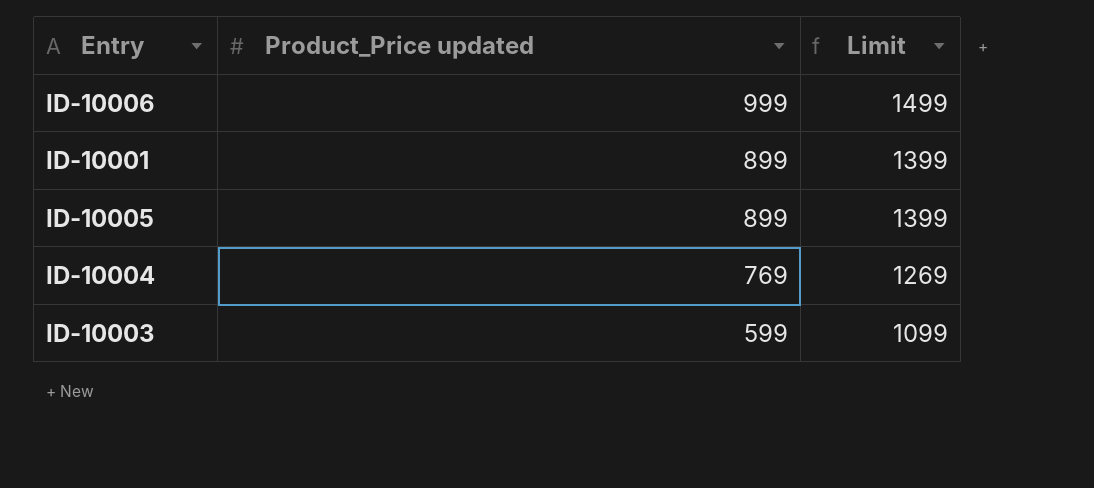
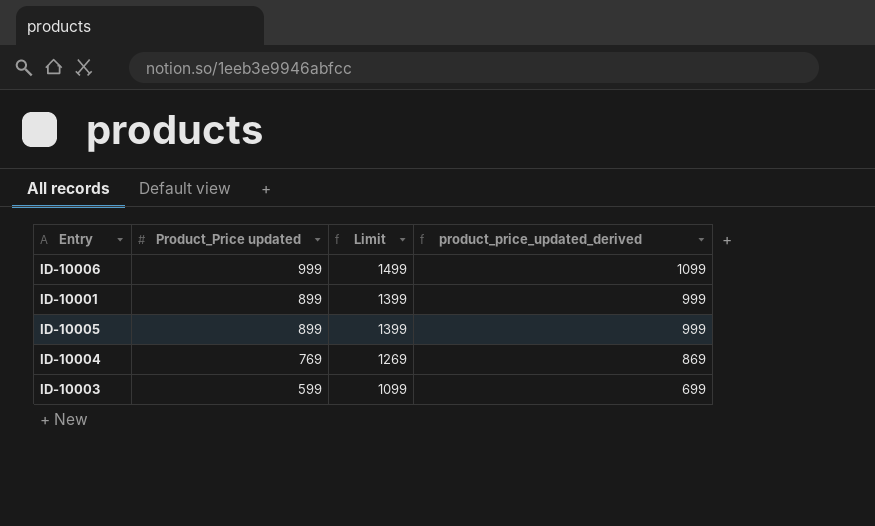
column product_price_updated_derived | formula: none -> [Product_Price updated] + 100

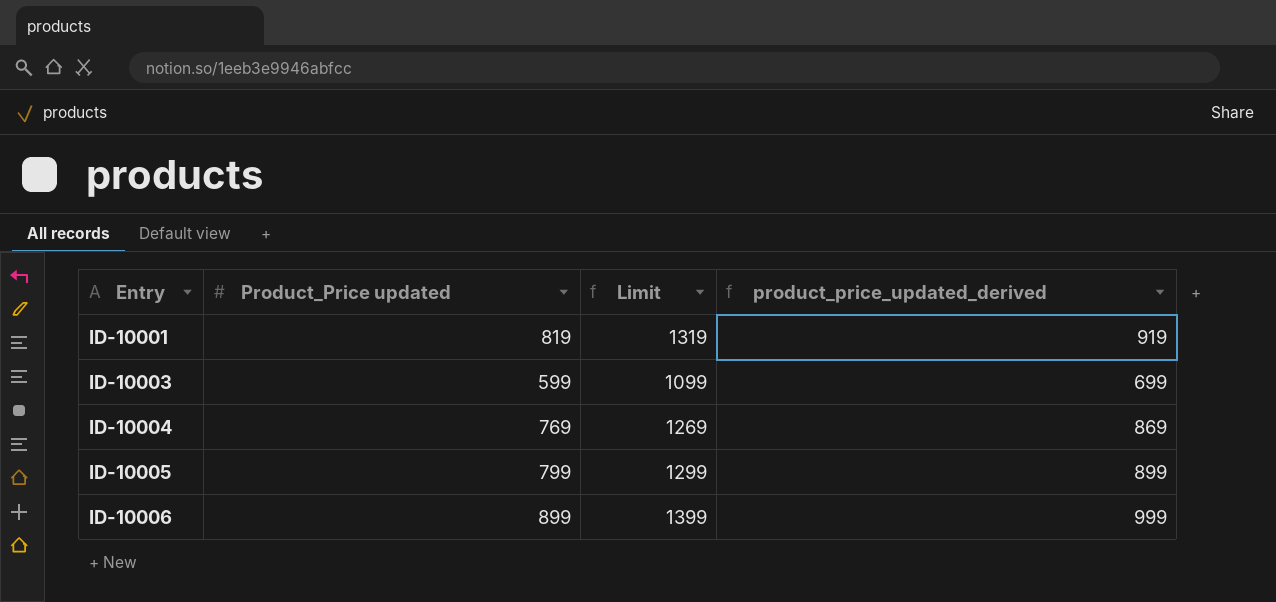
row order: Product_Price updated descending -> Entry ascending
ID-10001 | Product_Price updated: 899 -> 819
ID-10001 | Limit: 1399 -> 1319
ID-10001 | product_price_updated_derived: 999 -> 919
ID-10005 | Product_Price updated: 899 -> 799
ID-10005 | Limit: 1399 -> 1299
ID-10005 | product_price_updated_derived: 999 -> 899
ID-10006 | Product_Price updated: 999 -> 899
ID-10006 | Limit: 1499 -> 1399
ID-10006 | product_price_updated_derived: 1099 -> 999

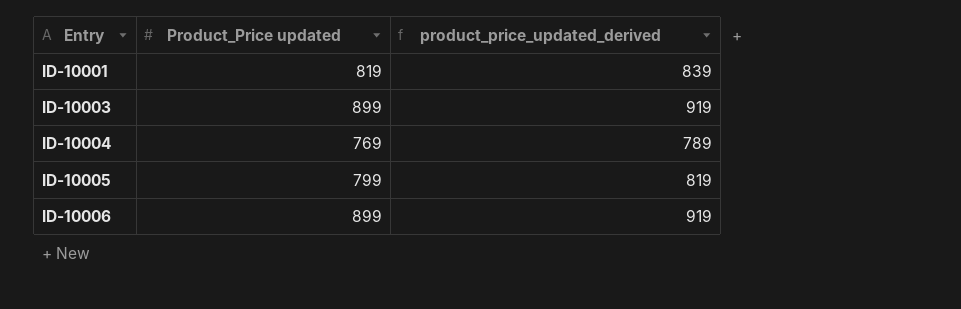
column Limit | formula: [Product_Price updated] + 500 -> none
column product_price_updated_derived | formula: [Product_Price updated] + 100 -> [Product_Price updated] + 20
ID-10003 | Product_Price updated: 599 -> 899

